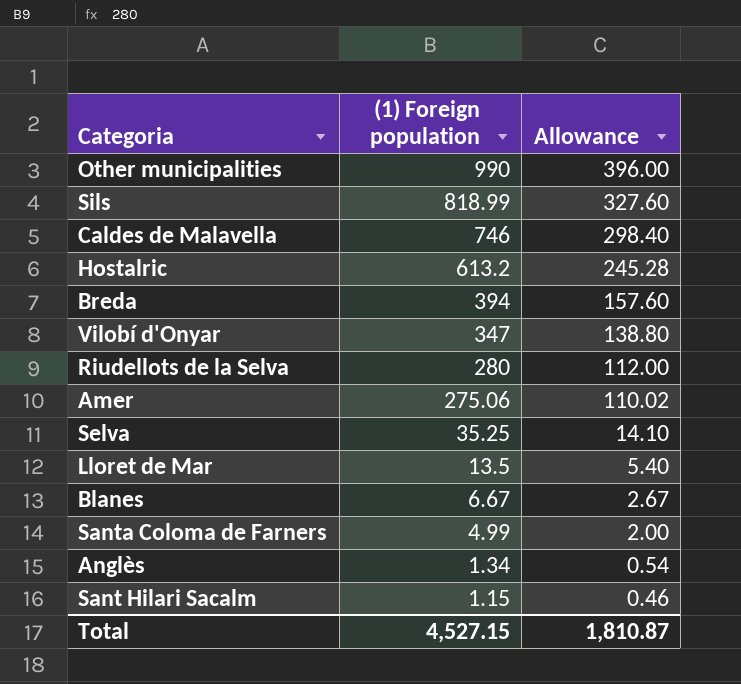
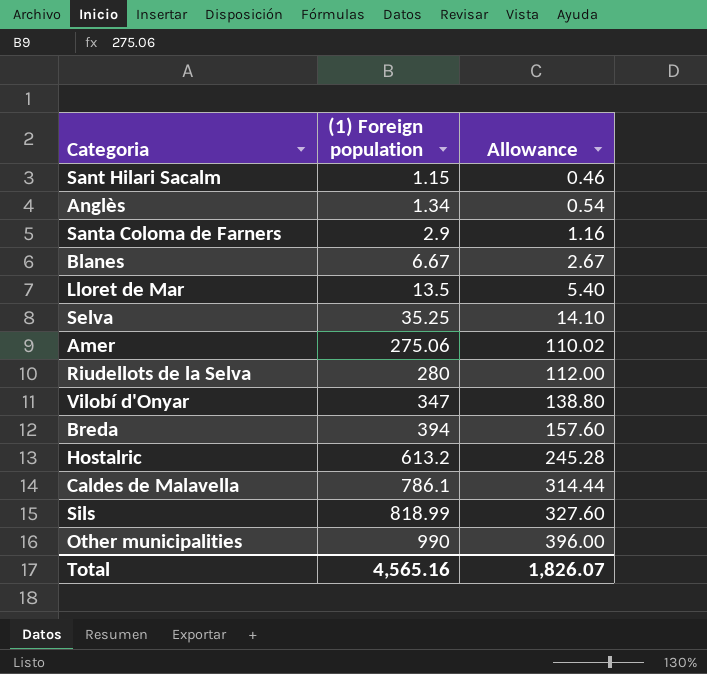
row order: (1) Foreign population descending -> (1) Foreign population ascending
Santa Coloma de Farners | (1) Foreign population: 4.99 -> 2.9
Santa Coloma de Farners | Allowance: 2.00 -> 1.16
Caldes de Malavella | (1) Foreign population: 746 -> 786.1
Caldes de Malavella | Allowance: 298.40 -> 314.44
Total | (1) Foreign population: 4,527.15 -> 4,565.16
Total | Allowance: 1,810.87 -> 1,826.07

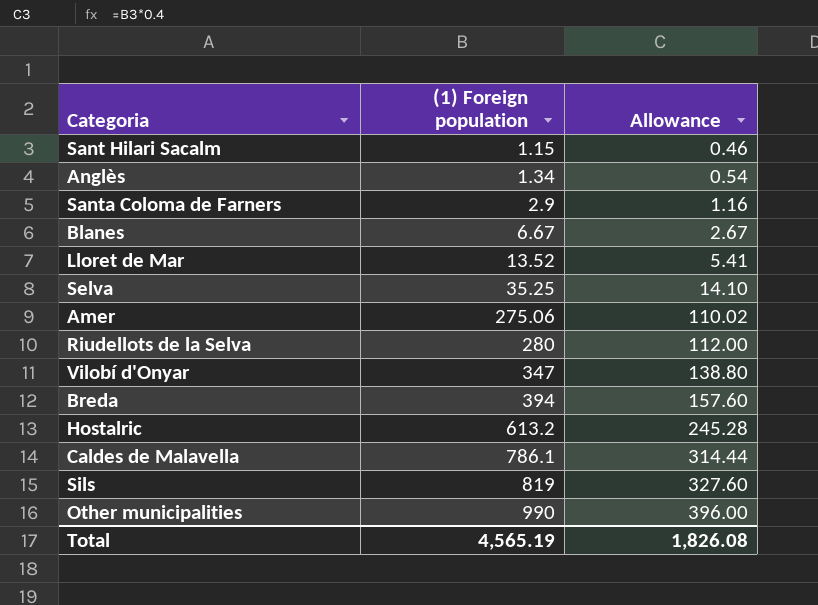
Lloret de Mar | (1) Foreign population: 13.5 -> 13.52
Lloret de Mar | Allowance: 5.40 -> 5.41
Sils | (1) Foreign population: 818.99 -> 819
Total | (1) Foreign population: 4,565.16 -> 4,565.19
Total | Allowance: 1,826.07 -> 1,826.08

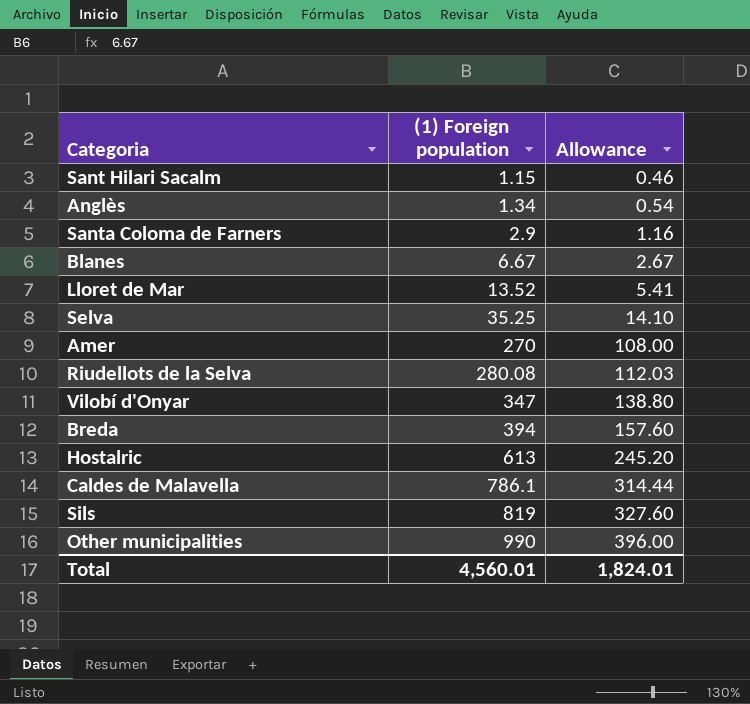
Amer | (1) Foreign population: 275.06 -> 270
Amer | Allowance: 110.02 -> 108.00
Riudellots de la Selva | (1) Foreign population: 280 -> 280.08
Riudellots de la Selva | Allowance: 112.00 -> 112.03
Hostalric | (1) Foreign population: 613.2 -> 613
Hostalric | Allowance: 245.28 -> 245.20
Total | (1) Foreign population: 4,565.19 -> 4,560.01
Total | Allowance: 1,826.08 -> 1,824.01

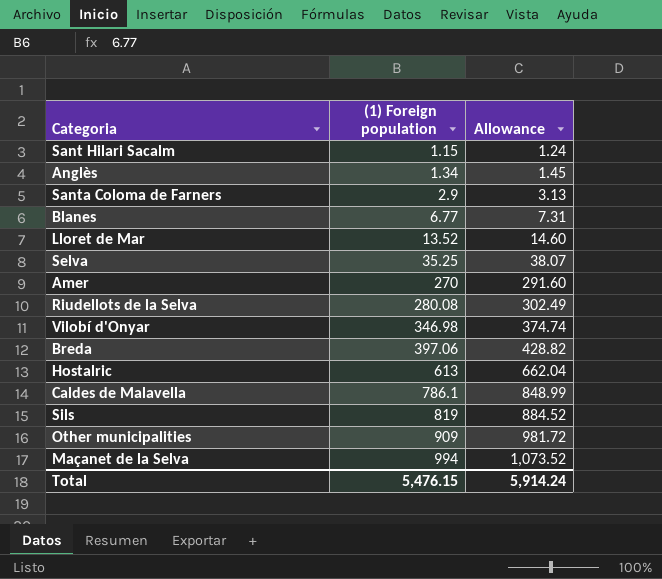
column Allowance | formula: [(1) Foreign population] * 0.4 -> [(1) Foreign population] * 1.08
Blanes | (1) Foreign population: 6.67 -> 6.77
Vilobí d'Onyar | (1) Foreign population: 347 -> 346.98
Breda | (1) Foreign population: 394 -> 397.06
Other municipalities | (1) Foreign population: 990 -> 909
row Maçanet de la Selva: none -> 994 | 1,073.52
Total | (1) Foreign population: 4,560.01 -> 5,476.15
Total | Allowance: 1,824.01 -> 5,914.24

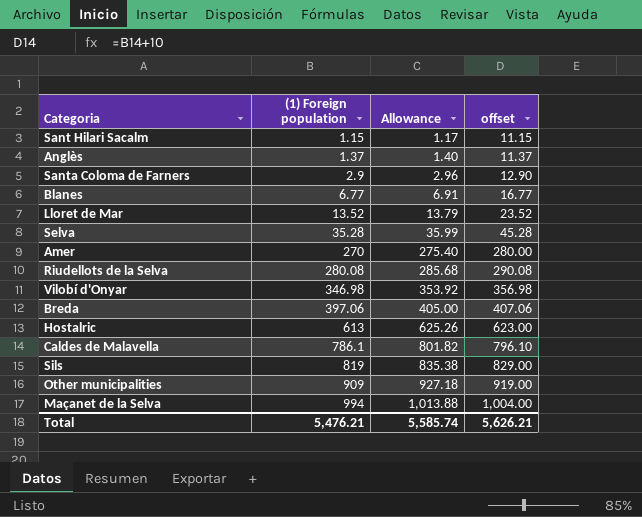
column Allowance | formula: [(1) Foreign population] * 1.08 -> [(1) Foreign population] * 1.02
column offset | formula: none -> [(1) Foreign population] + 10
Anglès | (1) Foreign population: 1.34 -> 1.37
Selva | (1) Foreign population: 35.25 -> 35.28
Total | (1) Foreign population: 5,476.15 -> 5,476.21
Total | Allowance: 5,914.24 -> 5,585.74

